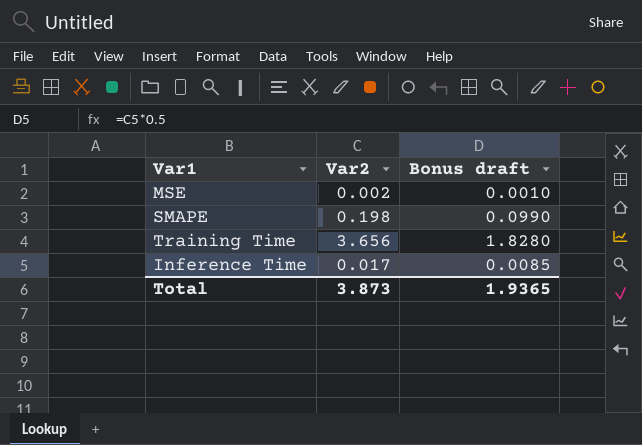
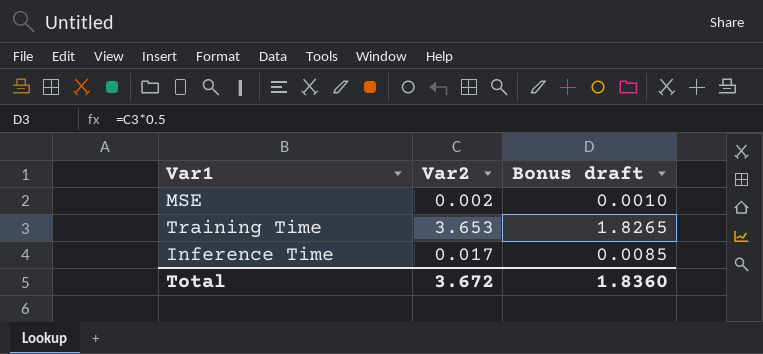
row SMAPE: 0.198 | 0.0990 -> none
Training Time | Var2: 3.656 -> 3.653
Training Time | Bonus draft: 1.8280 -> 1.8265
Total | Var2: 3.873 -> 3.672
Total | Bonus draft: 1.9365 -> 1.8360

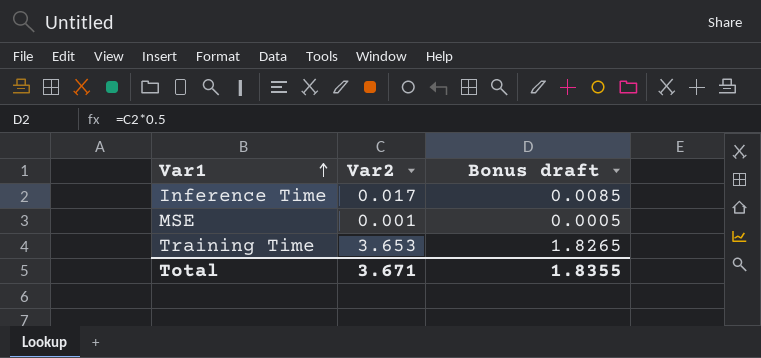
row order: none -> Var1 ascending
MSE | Var2: 0.002 -> 0.001
MSE | Bonus draft: 0.0010 -> 0.0005
Total | Var2: 3.672 -> 3.671
Total | Bonus draft: 1.8360 -> 1.8355

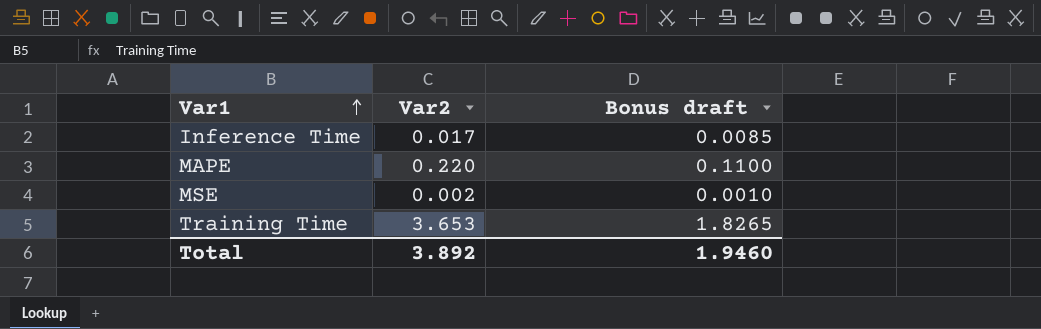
row MAPE: none -> 0.220 | 0.1100
MSE | Var2: 0.001 -> 0.002
MSE | Bonus draft: 0.0005 -> 0.0010
Total | Var2: 3.671 -> 3.892
Total | Bonus draft: 1.8355 -> 1.9460

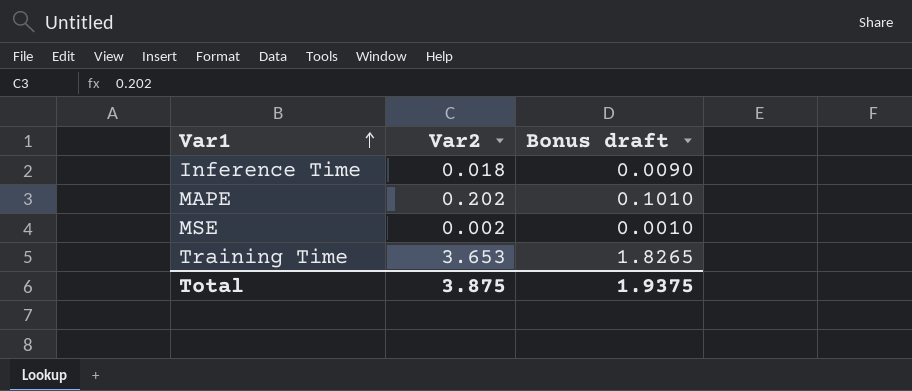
Inference Time | Var2: 0.017 -> 0.018
Inference Time | Bonus draft: 0.0085 -> 0.0090
MAPE | Var2: 0.220 -> 0.202
MAPE | Bonus draft: 0.1100 -> 0.1010
Total | Var2: 3.892 -> 3.875
Total | Bonus draft: 1.9460 -> 1.9375

